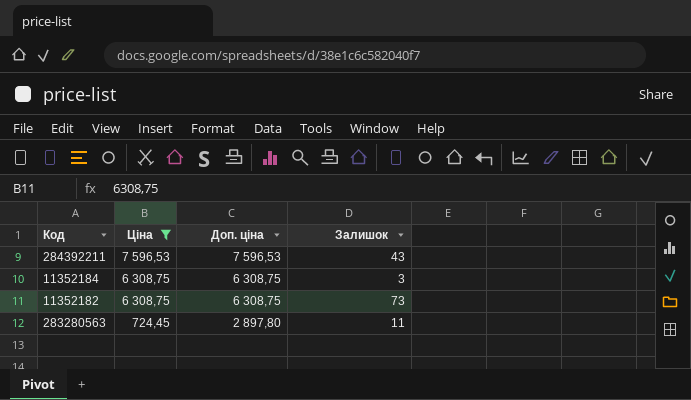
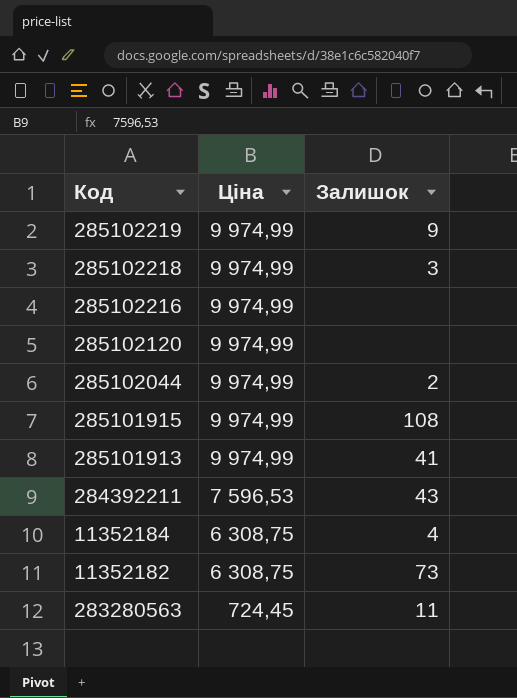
filter: Ціна != 9 974,99 -> none
column Доп. ціна | position: 3 -> none
11352184 | Залишок: 3 -> 4

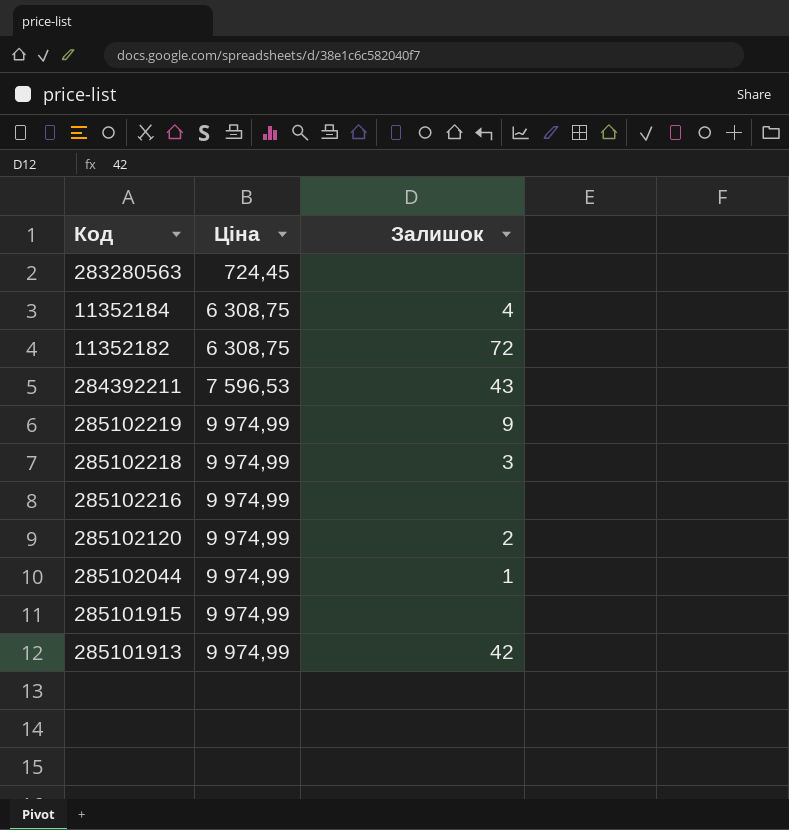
row order: Ціна descending -> Ціна ascending
283280563 | Залишок: 11 -> none
11352182 | Залишок: 73 -> 72
285102120 | Залишок: none -> 2
285102044 | Залишок: 2 -> 1
285101915 | Залишок: 108 -> none
285101913 | Залишок: 41 -> 42

